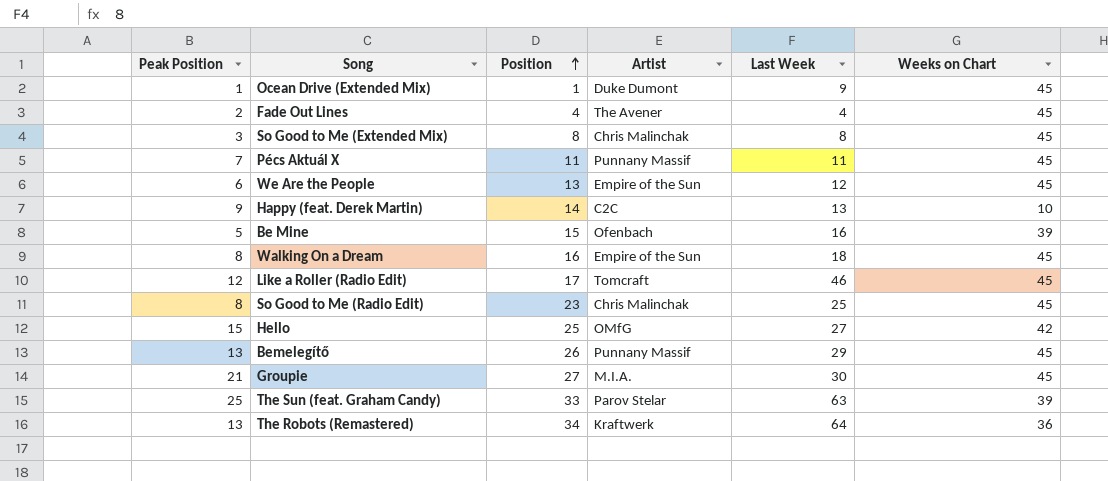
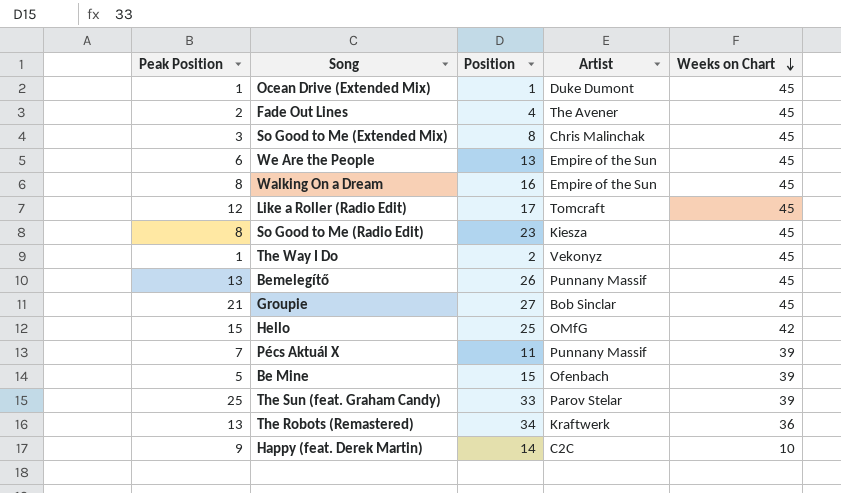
row order: Position ascending -> Weeks on Chart descending
column Last Week | position: 5 -> none
So Good to Me (Radio Edit) | Artist: Chris Malinchak -> Kiesza
row The Way I Do: none -> 1 | 2 | Vekonyz | 45
Groupie | Artist: M.I.A. -> Bob Sinclar
Pécs Aktuál X | Weeks on Chart: 45 -> 39

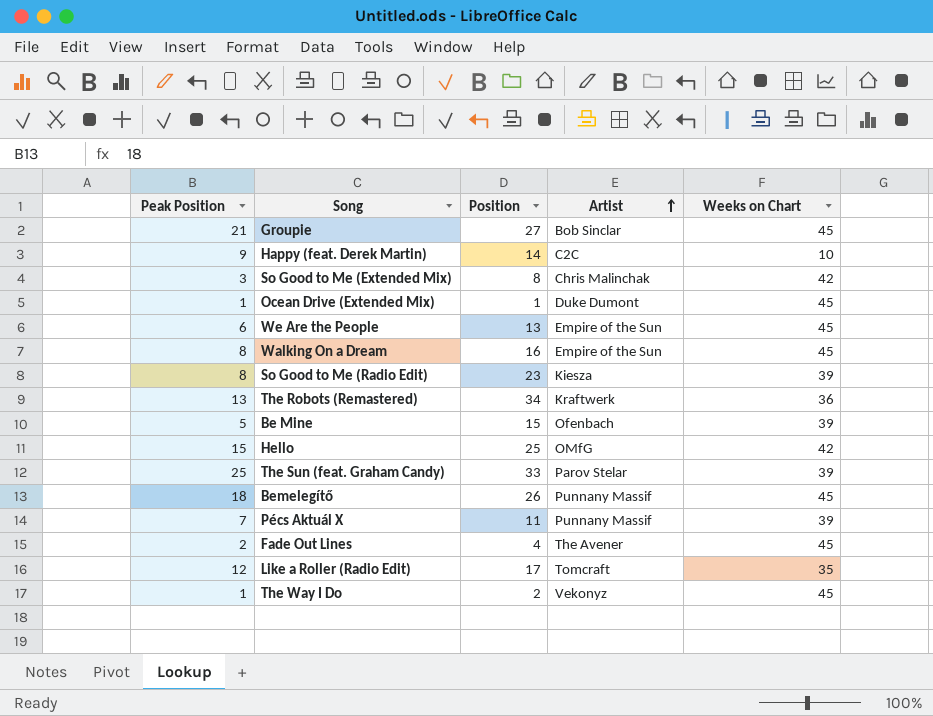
row order: Weeks on Chart descending -> Artist ascending
So Good to Me (Extended Mix) | Weeks on Chart: 45 -> 42
So Good to Me (Radio Edit) | Weeks on Chart: 45 -> 39
Bemelegítő | Peak Position: 13 -> 18
Like a Roller (Radio Edit) | Weeks on Chart: 45 -> 35

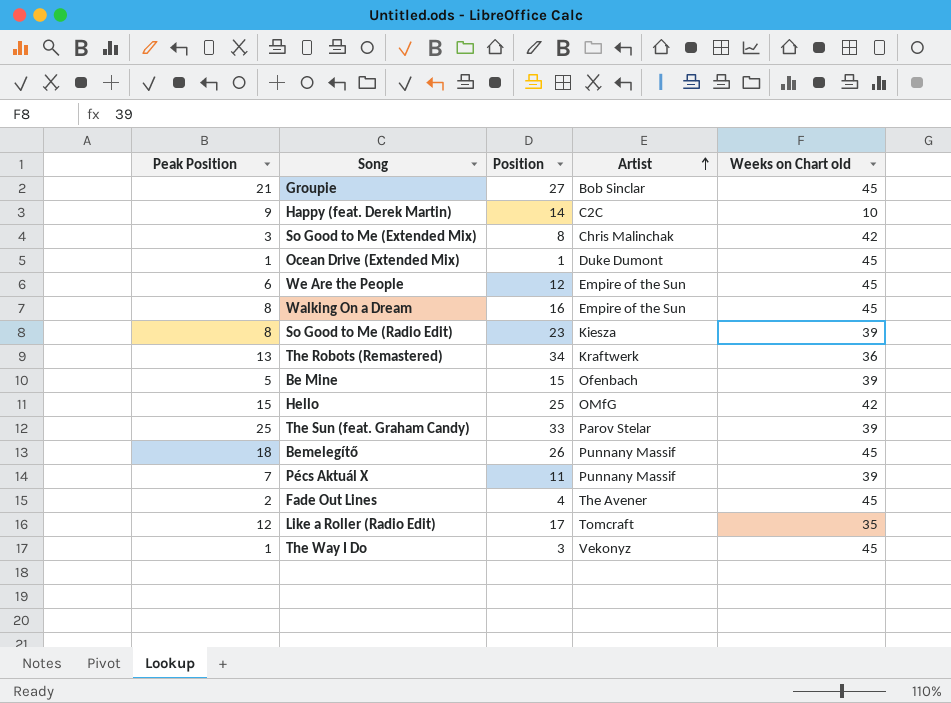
column name: Weeks on Chart -> Weeks on Chart old
We Are the People | Position: 13 -> 12
The Way I Do | Position: 2 -> 3

